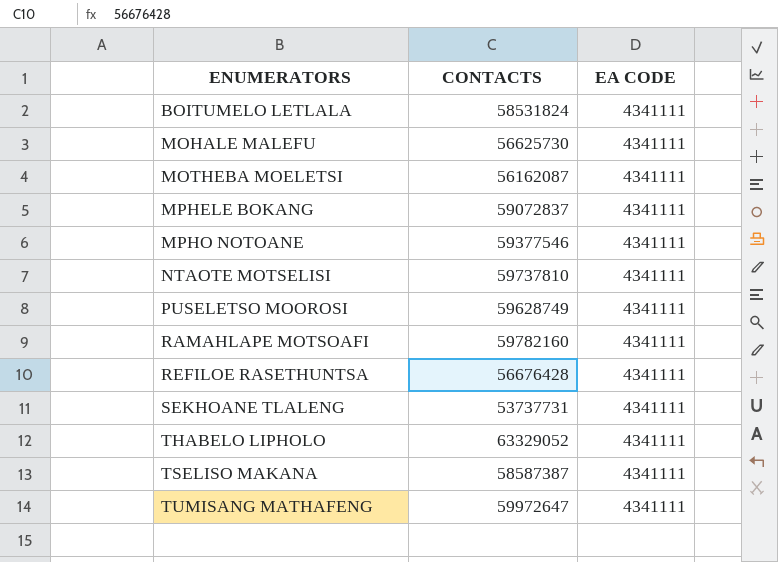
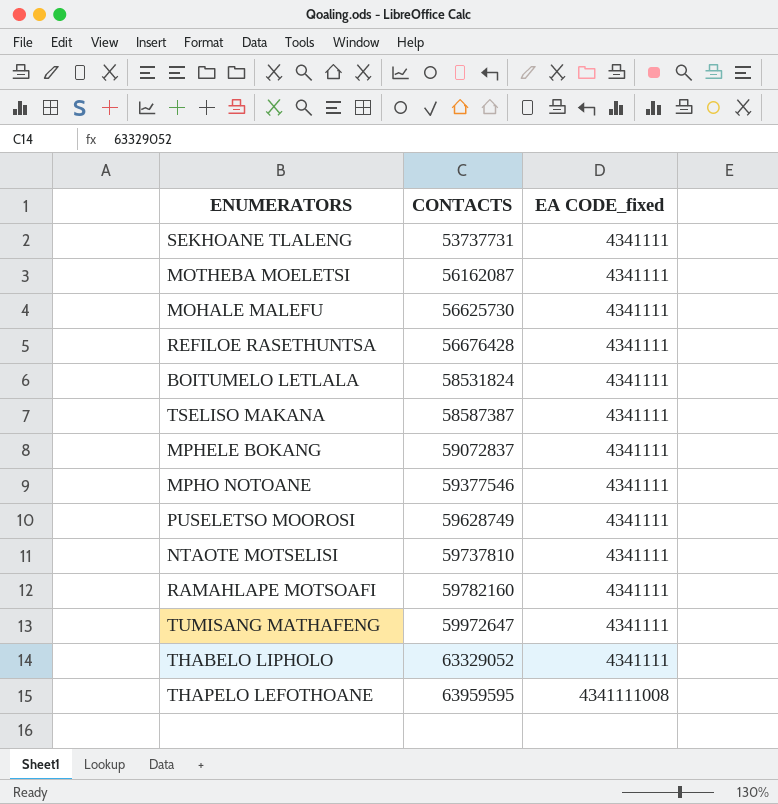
row order: ENUMERATORS ascending -> CONTACTS ascending
column name: EA CODE -> EA CODE_fixed
row THAPELO LEFOTHOANE: none -> 63959595 | 4341111008

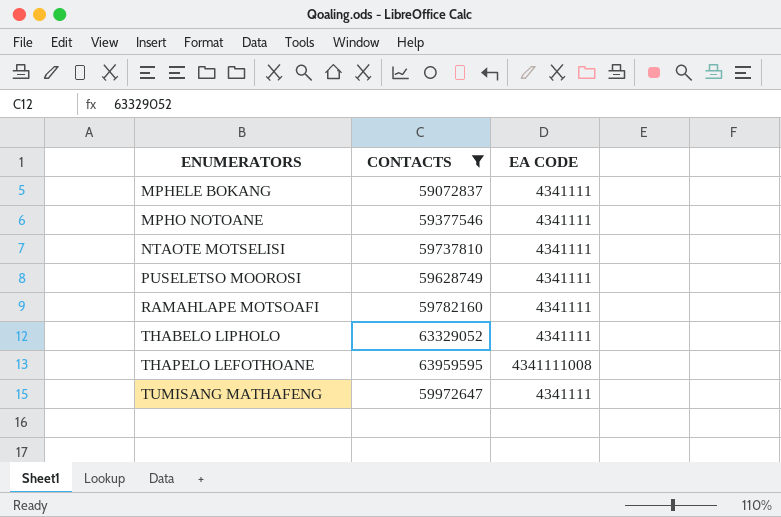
filter: none -> CONTACTS >= 59072837
row order: CONTACTS ascending -> ENUMERATORS ascending
column name: EA CODE_fixed -> EA CODE

